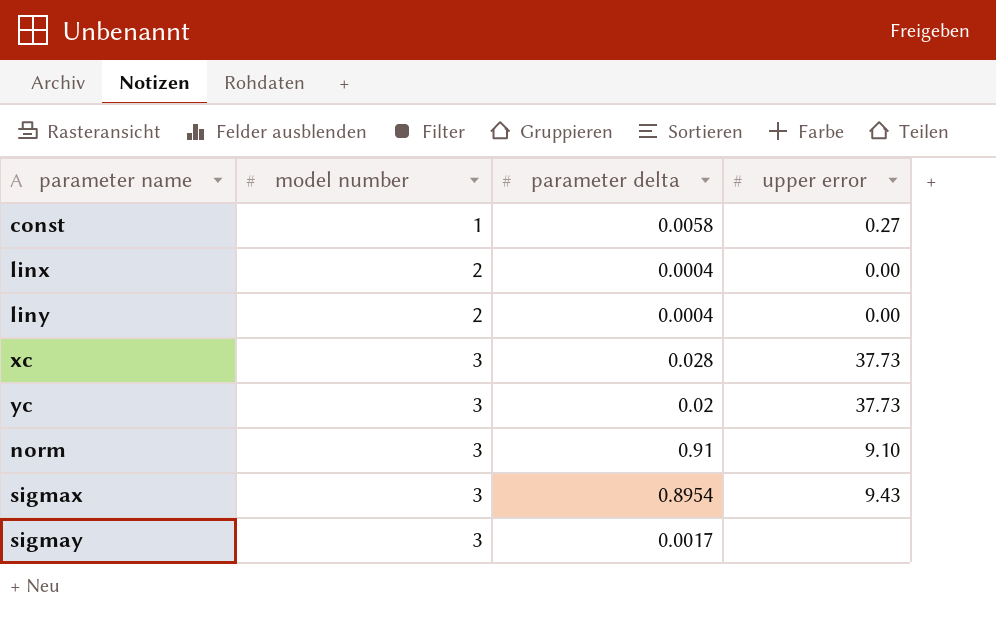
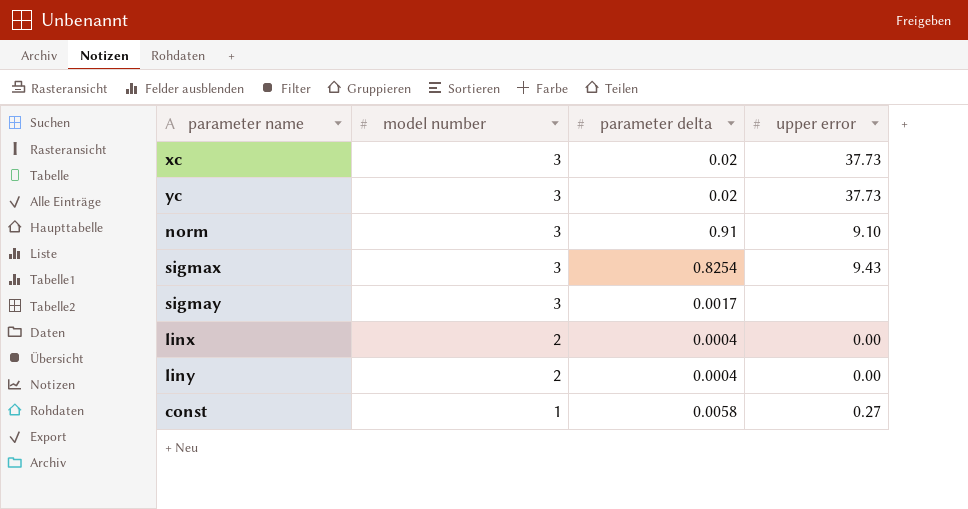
row order: model number ascending -> model number descending
xc | parameter delta: 0.028 -> 0.02
sigmax | parameter delta: 0.8954 -> 0.8254

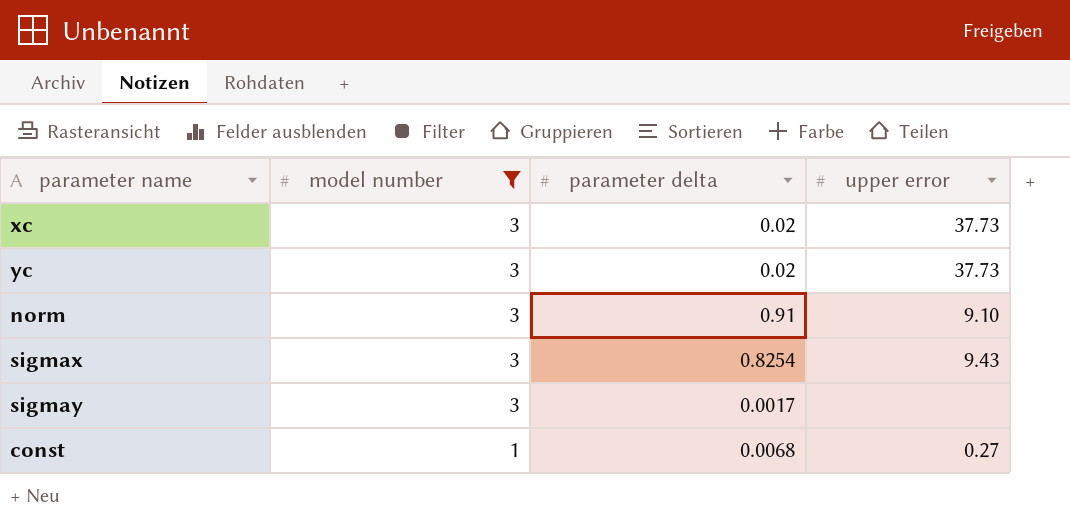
filter: none -> model number != 2
const | parameter delta: 0.0058 -> 0.0068

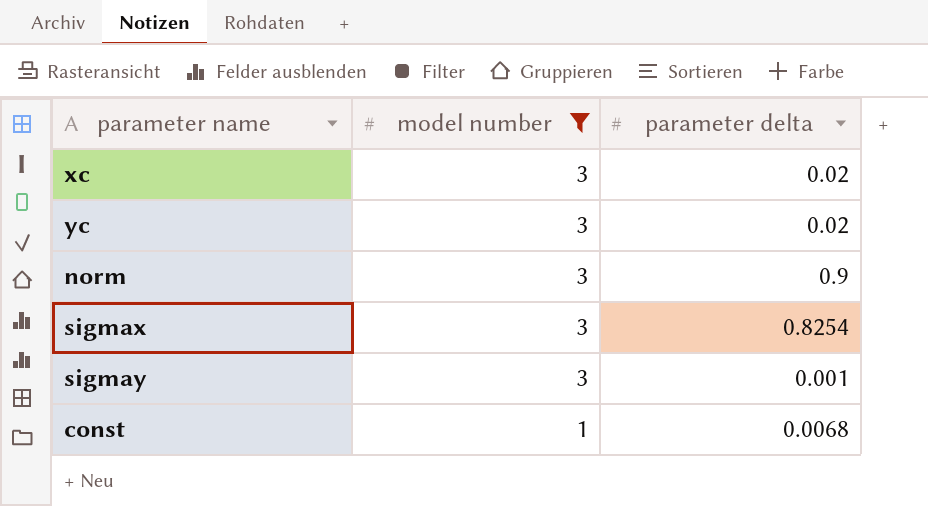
column upper error | position: 4 -> none
norm | parameter delta: 0.91 -> 0.9
sigmay | parameter delta: 0.0017 -> 0.001

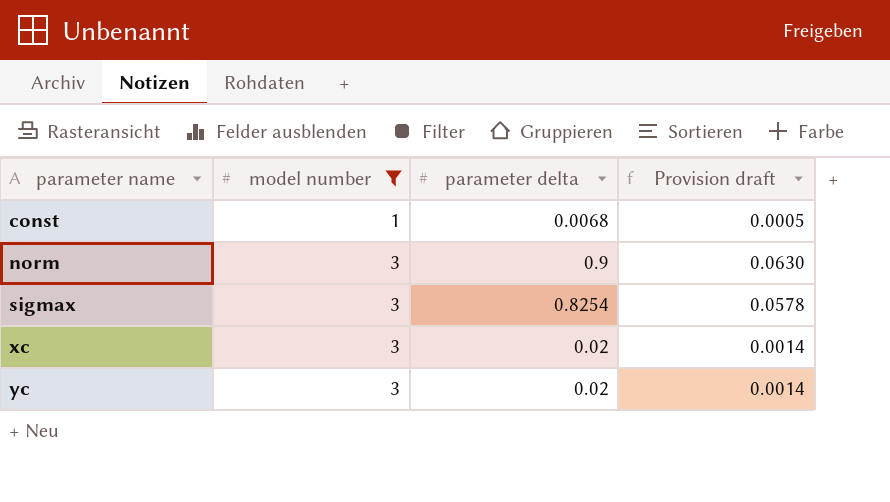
row order: model number descending -> parameter name ascending
column Provision draft | formula: none -> [parameter delta] * 0.07
row sigmay: 3 | 0.001 -> none

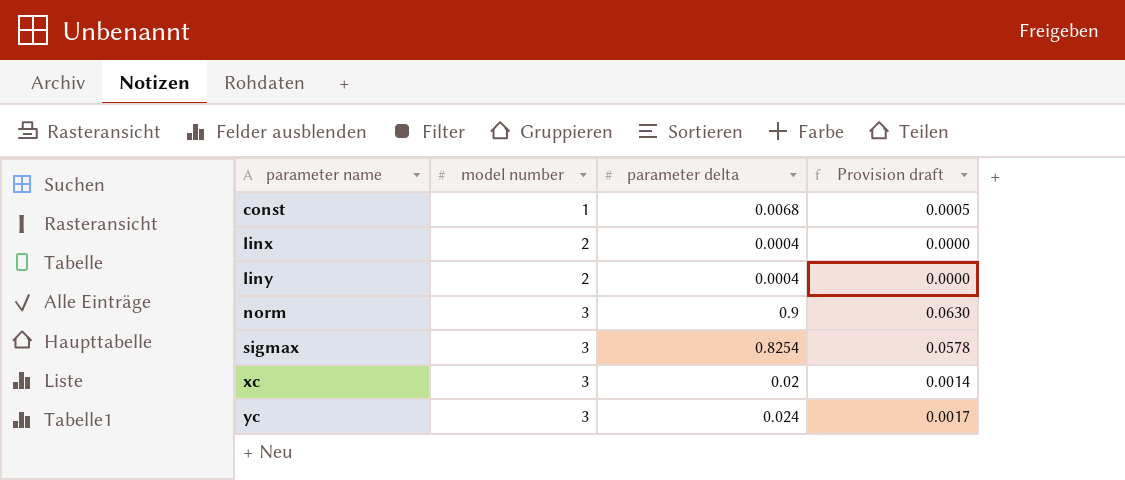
filter: model number != 2 -> none
yc | parameter delta: 0.02 -> 0.024
yc | Provision draft: 0.0014 -> 0.0017

